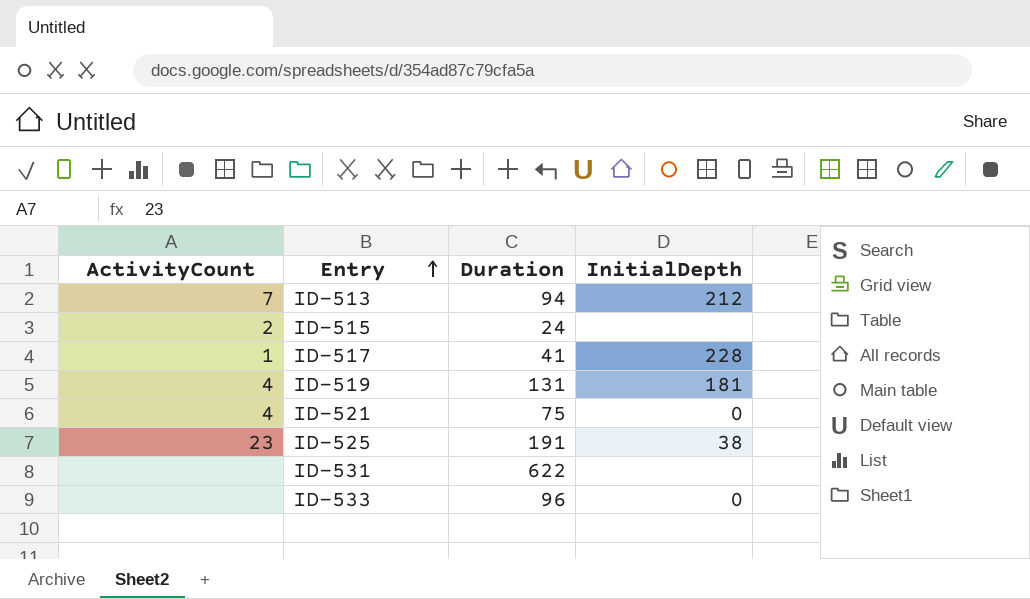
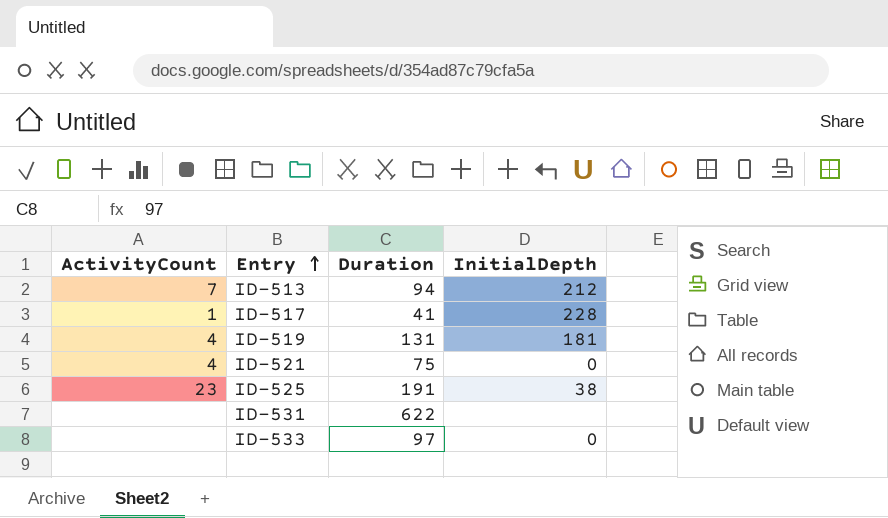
row ID-515: 2 | 24 | none -> none
ID-533 | Duration: 96 -> 97

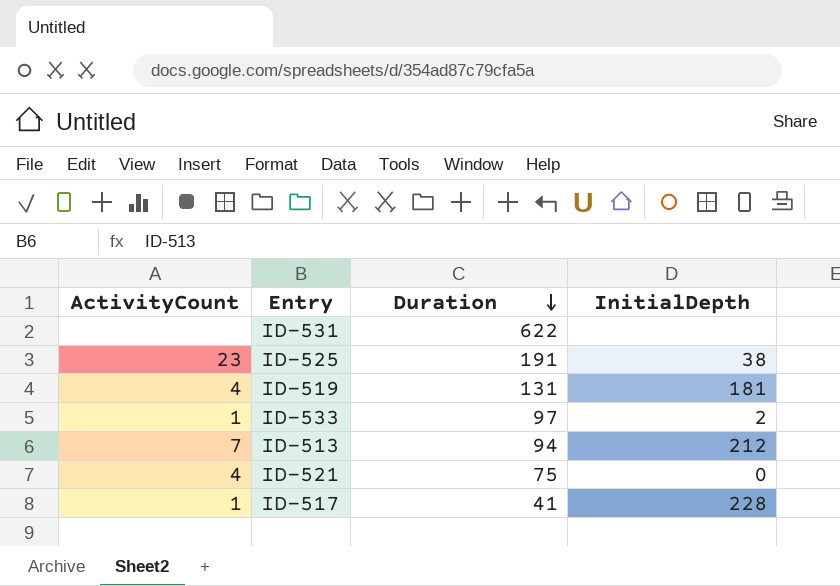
row order: Entry ascending -> Duration descending
ID-533 | ActivityCount: none -> 1
ID-533 | InitialDepth: 0 -> 2

